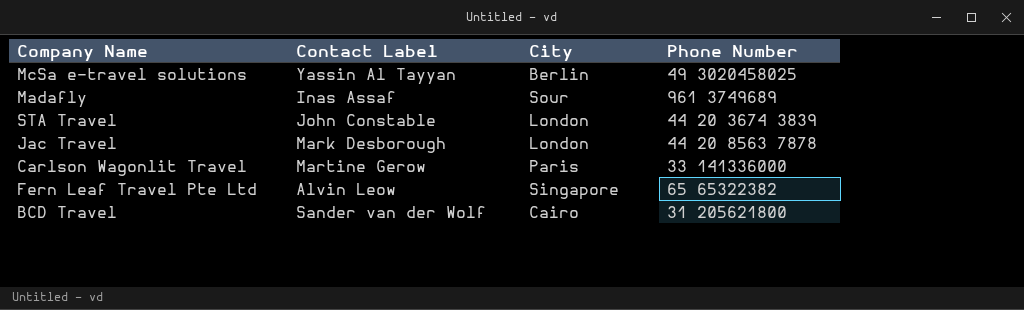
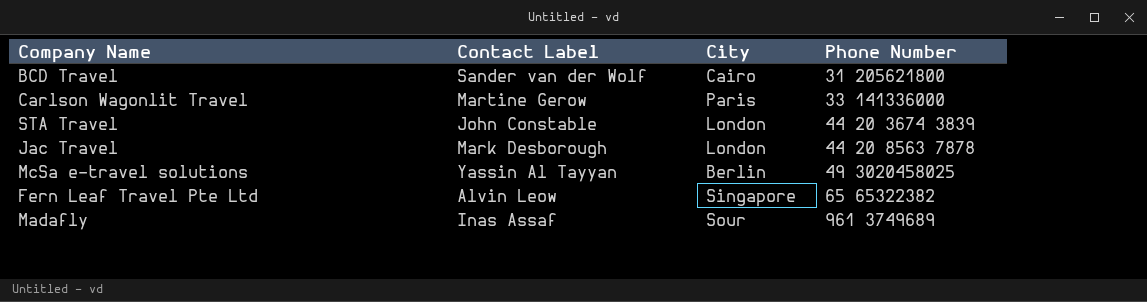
row order: none -> Phone Number ascending

